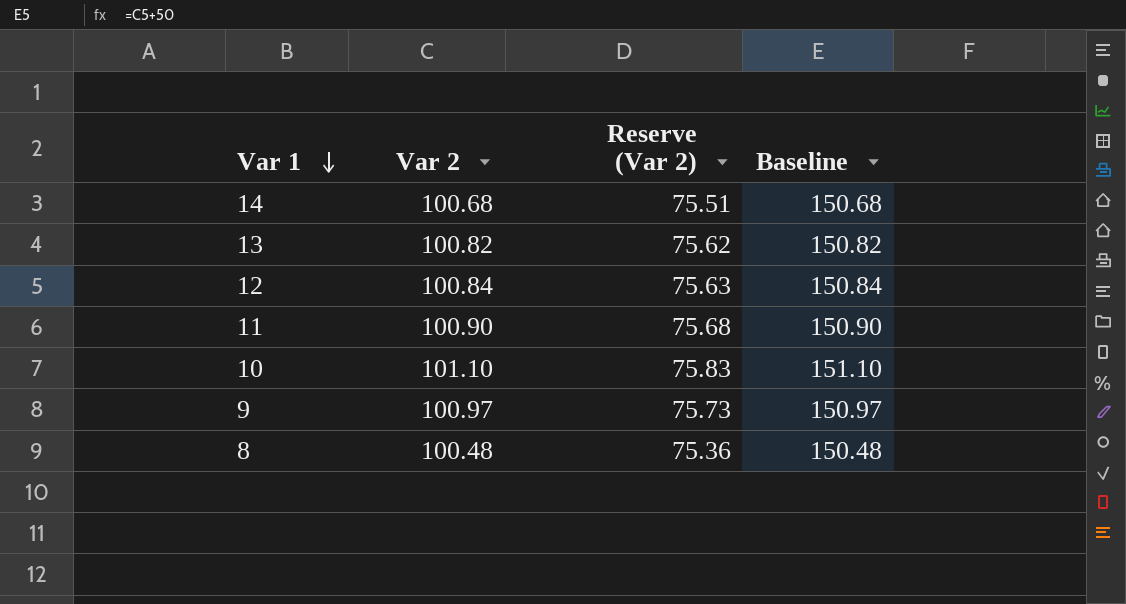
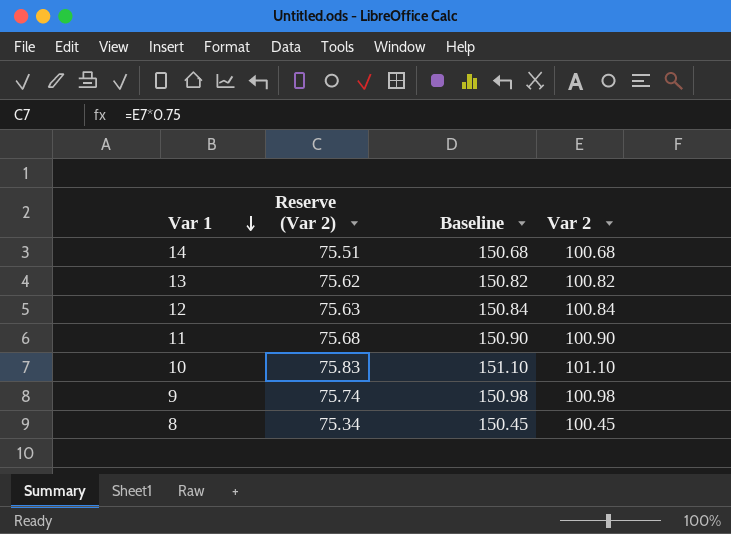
column Var 2 | position: 2 -> 4
9 | Reserve (Var 2): 75.73 -> 75.74
9 | Baseline: 150.97 -> 150.98
9 | Var 2: 100.97 -> 100.98
8 | Reserve (Var 2): 75.36 -> 75.34
8 | Baseline: 150.48 -> 150.45
8 | Var 2: 100.48 -> 100.45

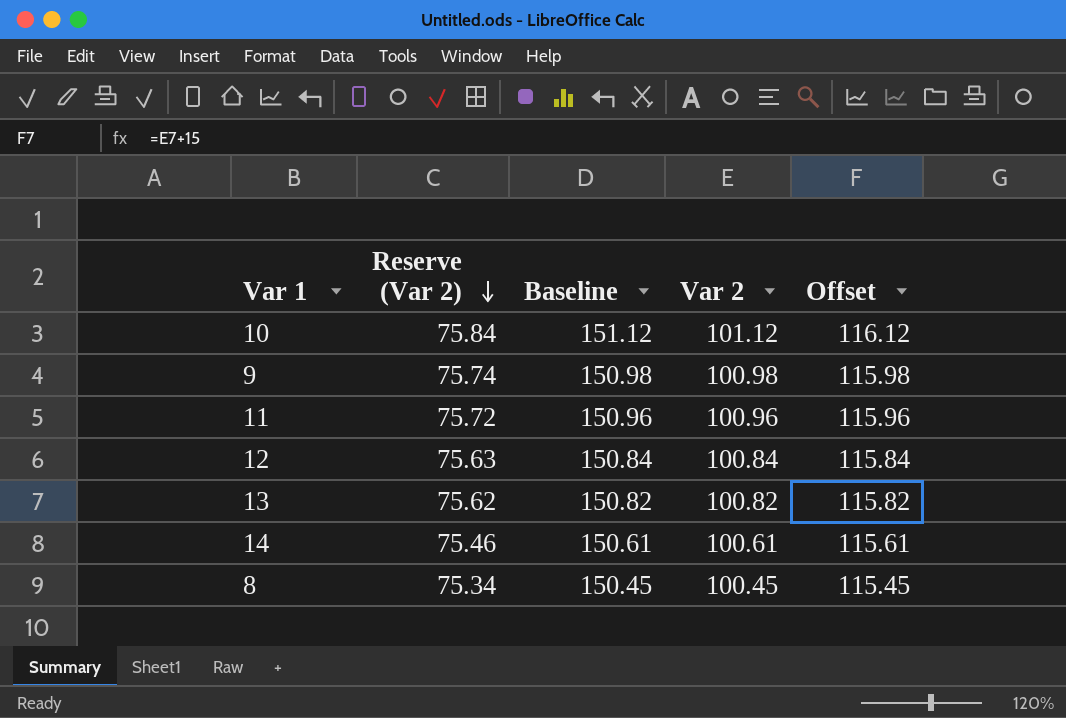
row order: Var 1 descending -> Reserve (Var 2) descending
column Offset | formula: none -> [Var 2] + 15
10 | Reserve (Var 2): 75.83 -> 75.84
10 | Baseline: 151.10 -> 151.12
10 | Var 2: 101.10 -> 101.12
11 | Reserve (Var 2): 75.68 -> 75.72
11 | Baseline: 150.90 -> 150.96
11 | Var 2: 100.90 -> 100.96
14 | Reserve (Var 2): 75.51 -> 75.46
14 | Baseline: 150.68 -> 150.61
14 | Var 2: 100.68 -> 100.61

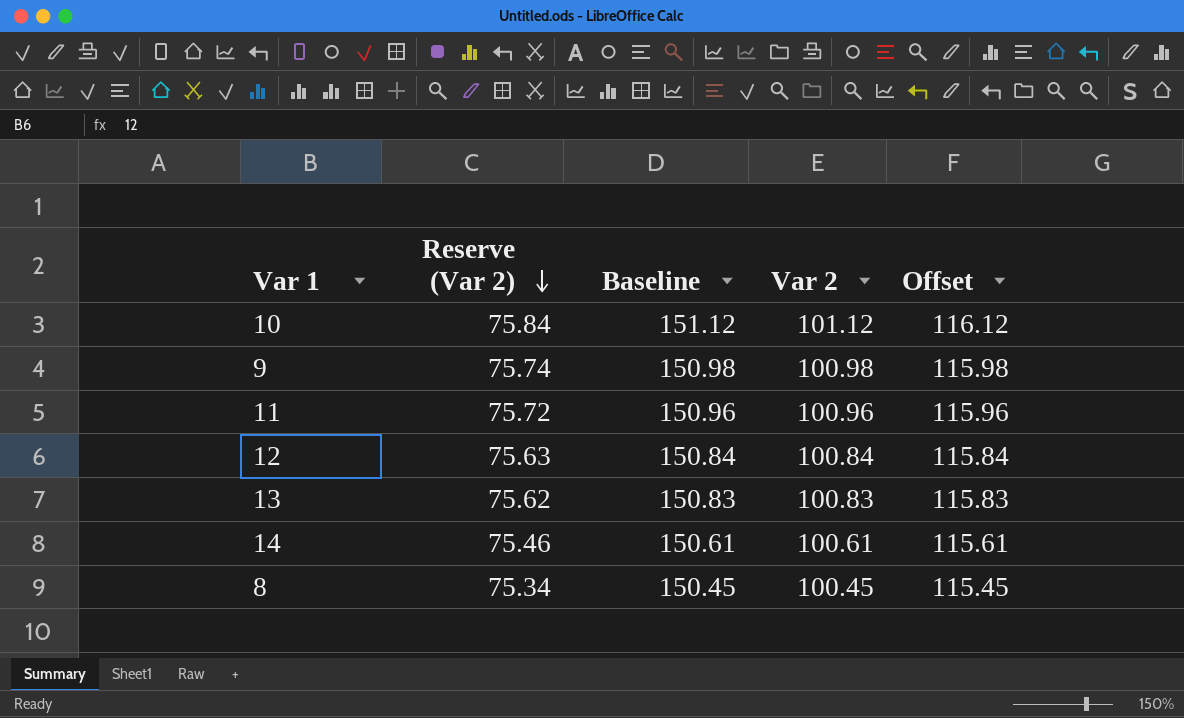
13 | Baseline: 150.82 -> 150.83
13 | Var 2: 100.82 -> 100.83
13 | Offset: 115.82 -> 115.83

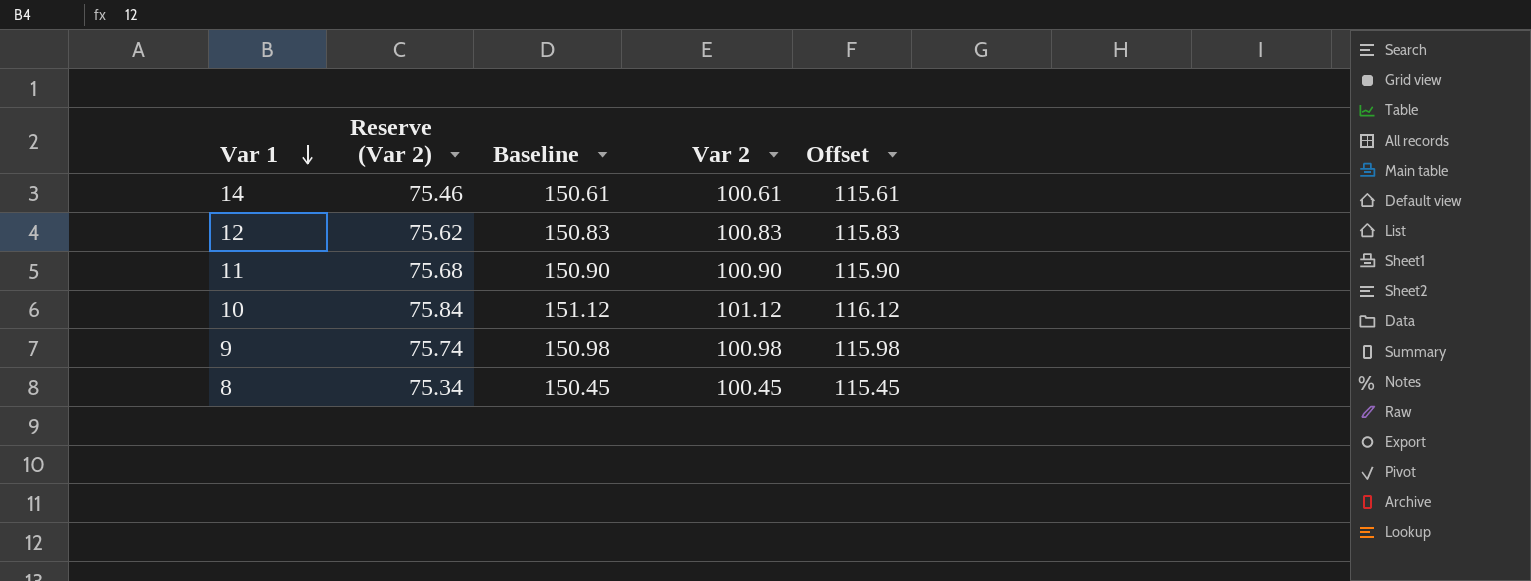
row order: Reserve (Var 2) descending -> Var 1 descending
row 13: 75.62 | 150.83 | 100.83 | 115.83 -> none
12 | Reserve (Var 2): 75.63 -> 75.62
12 | Baseline: 150.84 -> 150.83
12 | Var 2: 100.84 -> 100.83
12 | Offset: 115.84 -> 115.83
11 | Reserve (Var 2): 75.72 -> 75.68
11 | Baseline: 150.96 -> 150.90
11 | Var 2: 100.96 -> 100.90
11 | Offset: 115.96 -> 115.90

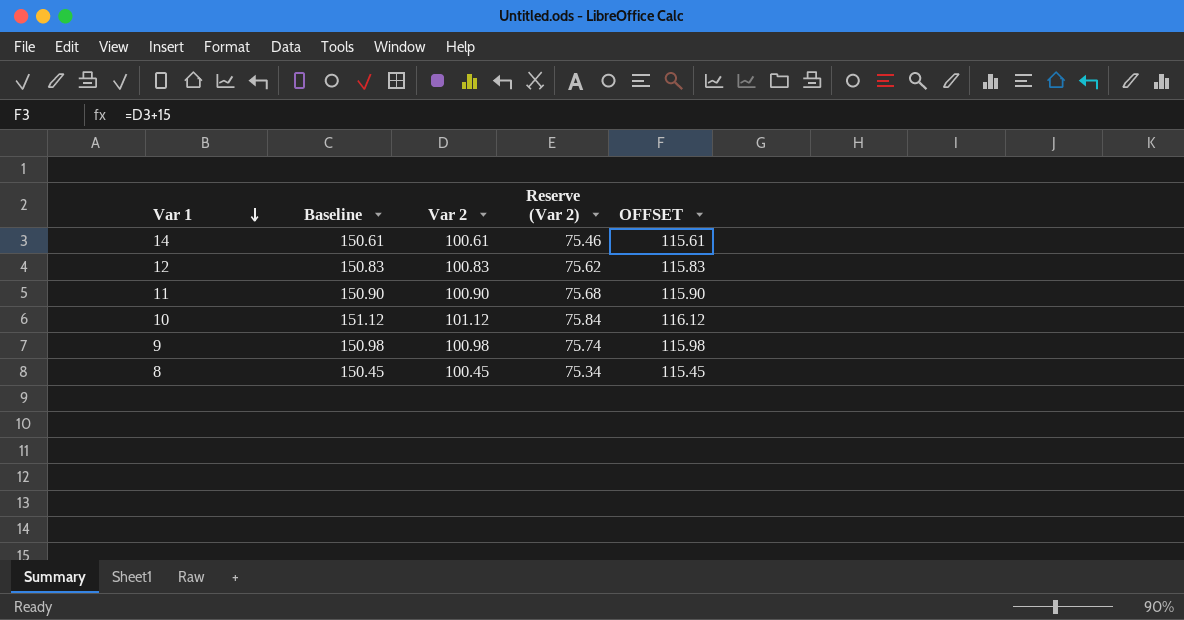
column Reserve (Var 2) | position: 2 -> 4
column name: Offset -> OFFSET

